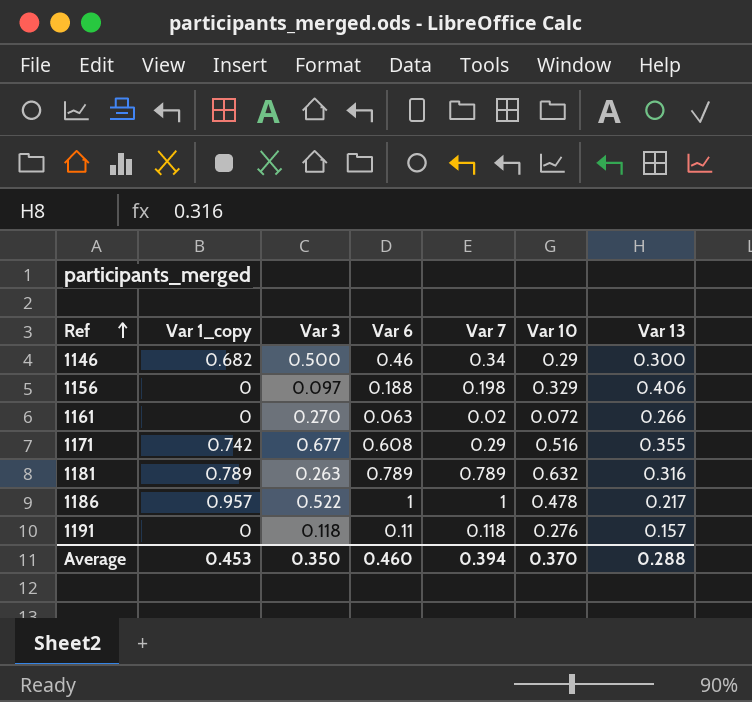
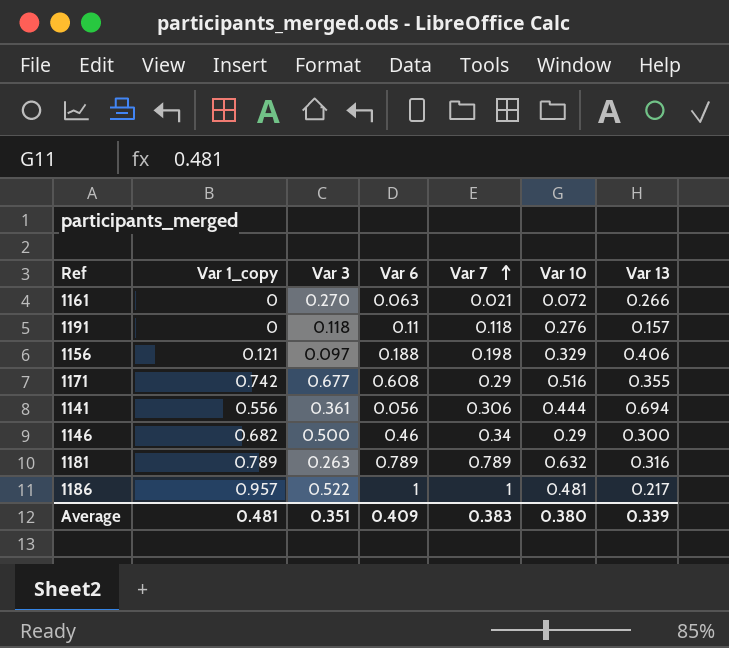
row order: Ref ascending -> Var 7 ascending
1161 | Var 7: 0.02 -> 0.021
1156 | Var 1_copy: 0 -> 0.121
row 1141: none -> 0.556 | 0.361 | 0.056 | 0.306 | 0.444 | 0.694
1186 | Var 10: 0.478 -> 0.481
Average | Var 1_copy: 0.453 -> 0.481
Average | Var 3: 0.350 -> 0.351
Average | Var 6: 0.460 -> 0.409
Average | Var 7: 0.394 -> 0.383
Average | Var 10: 0.370 -> 0.380
Average | Var 13: 0.288 -> 0.339

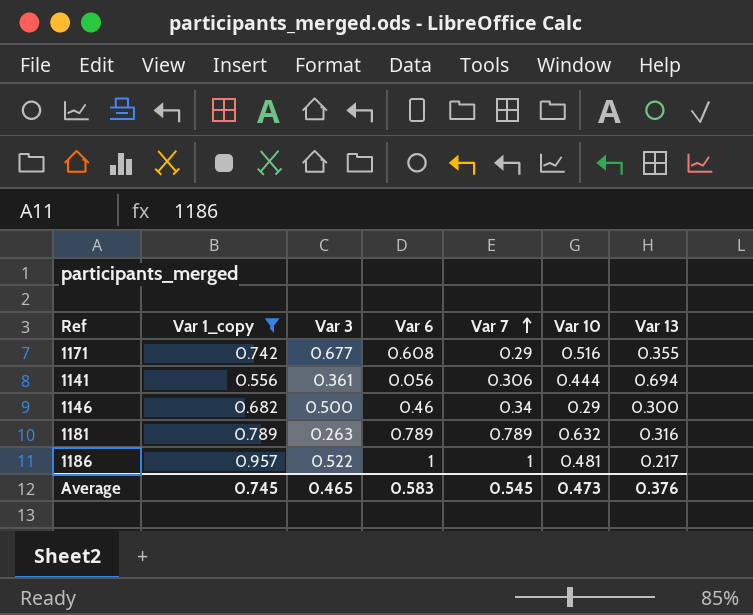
filter: none -> Var 1_copy >= 0.556
Average | Var 1_copy: 0.481 -> 0.745
Average | Var 3: 0.351 -> 0.465
Average | Var 6: 0.409 -> 0.583
Average | Var 7: 0.383 -> 0.545
Average | Var 10: 0.380 -> 0.473
Average | Var 13: 0.339 -> 0.376

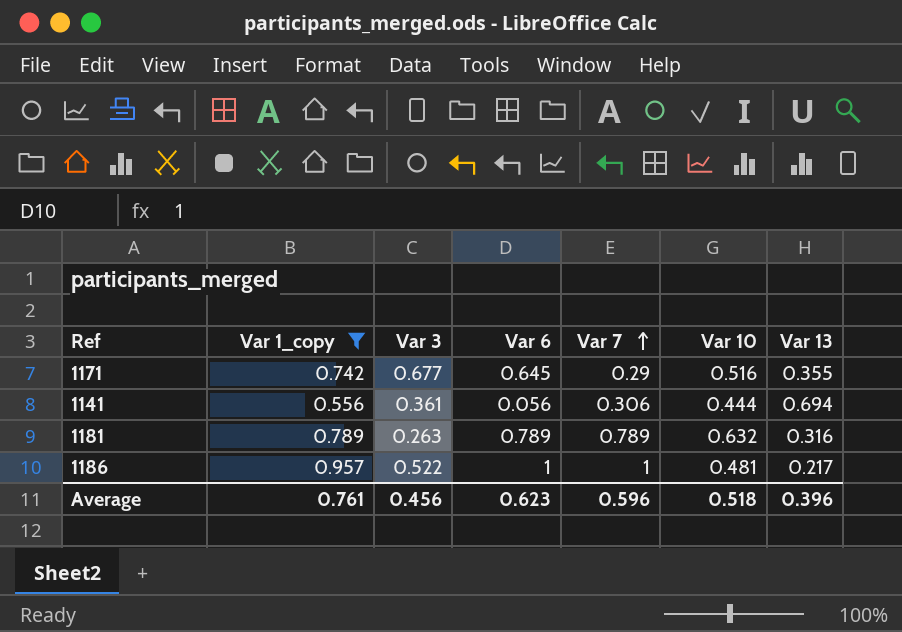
row 1146: 0.682 | 0.500 | 0.46 | 0.34 | 0.29 | 0.300 -> none
1171 | Var 6: 0.608 -> 0.645
Average | Var 1_copy: 0.745 -> 0.761
Average | Var 3: 0.465 -> 0.456
Average | Var 6: 0.583 -> 0.623
Average | Var 7: 0.545 -> 0.596
Average | Var 10: 0.473 -> 0.518
Average | Var 13: 0.376 -> 0.396

